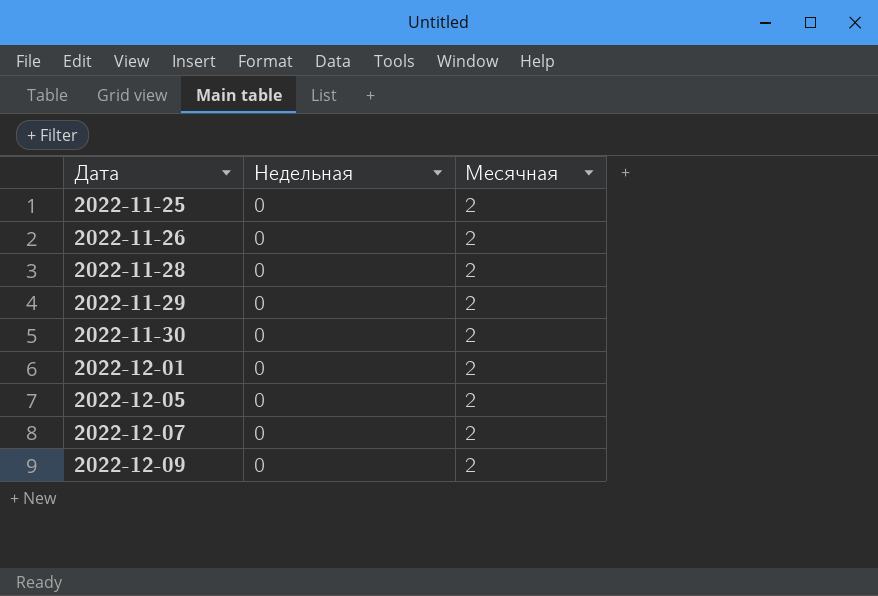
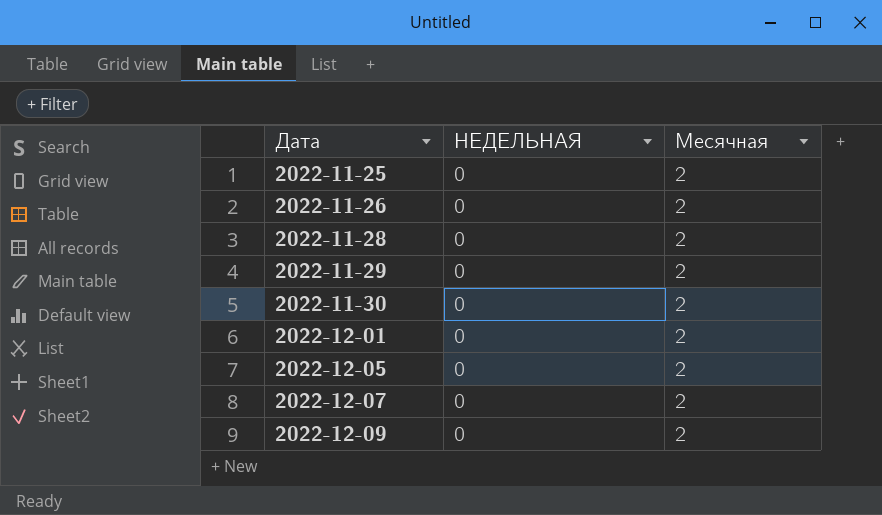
column name: Недельная -> НЕДЕЛЬНАЯ

